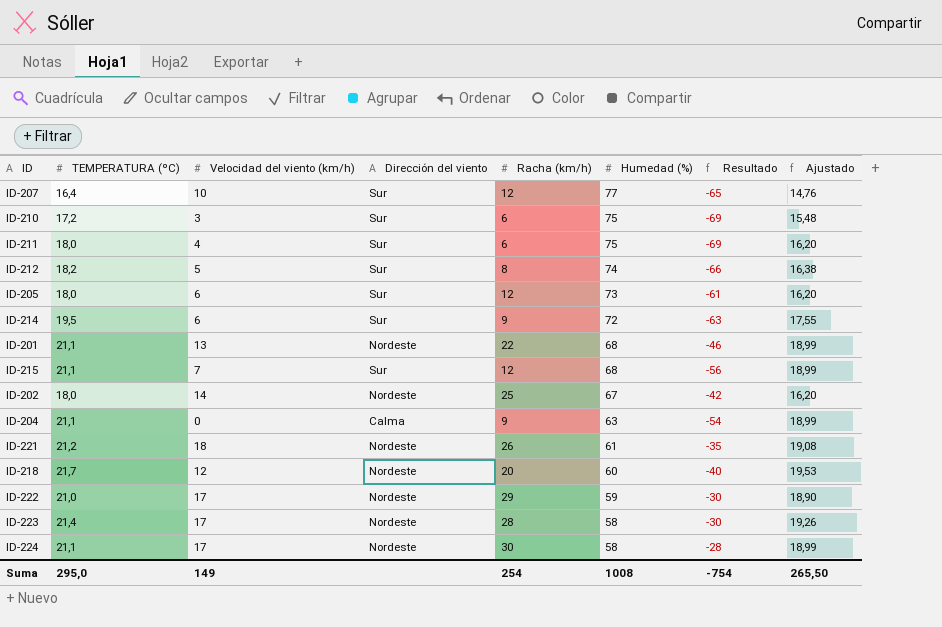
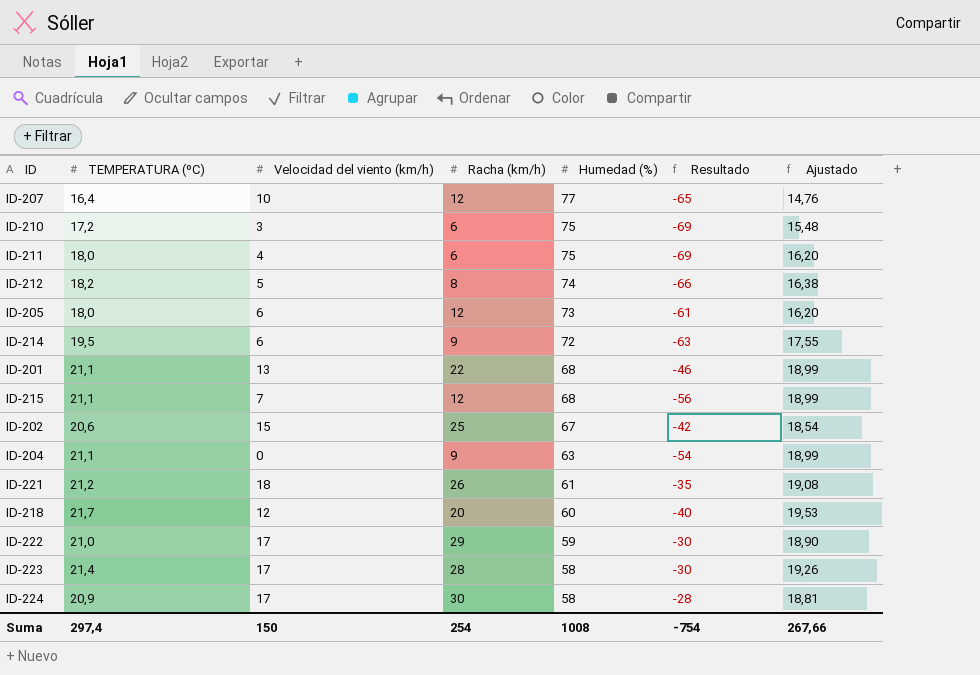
column Dirección del viento | position: 4 -> none
ID-202 | TEMPERATURA (ºC): 18,0 -> 20,6
ID-202 | Velocidad del viento (km/h): 14 -> 15
ID-202 | Ajustado: 16,20 -> 18,54
ID-224 | TEMPERATURA (ºC): 21,1 -> 20,9
ID-224 | Ajustado: 18,99 -> 18,81
Suma | TEMPERATURA (ºC): 295,0 -> 297,4
Suma | Velocidad del viento (km/h): 149 -> 150
Suma | Ajustado: 265,50 -> 267,66

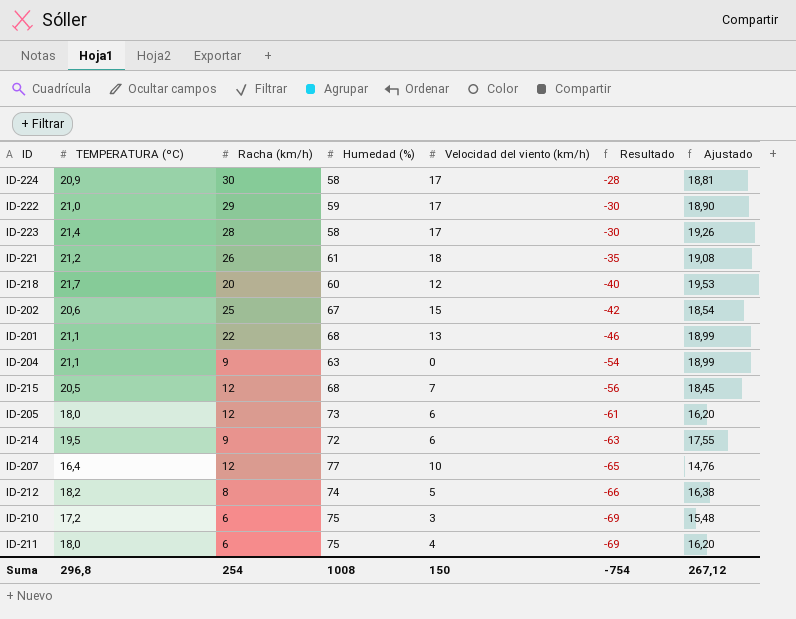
row order: Humedad (%) descending -> Resultado descending
column Velocidad del viento (km/h) | position: 3 -> 5
ID-215 | TEMPERATURA (ºC): 21,1 -> 20,5
ID-215 | Ajustado: 18,99 -> 18,45
Suma | TEMPERATURA (ºC): 297,4 -> 296,8
Suma | Ajustado: 267,66 -> 267,12

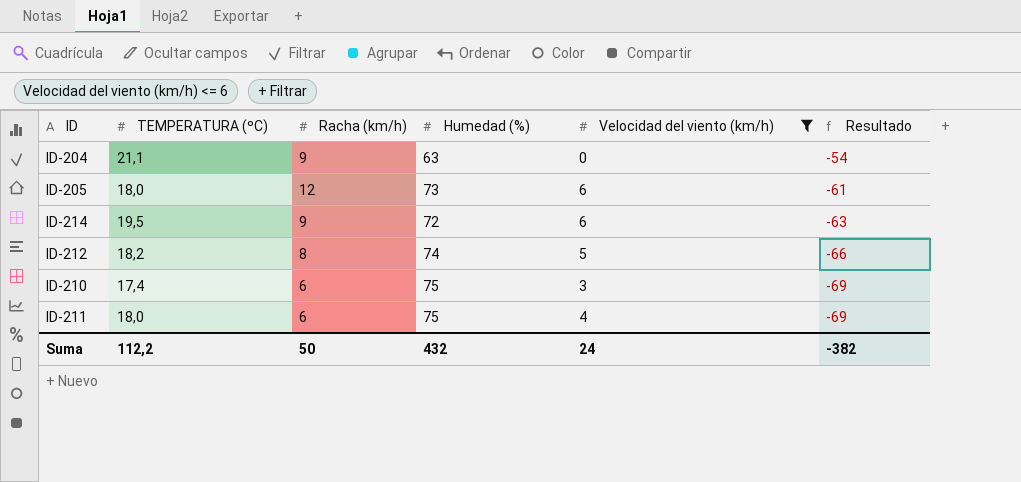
filter: none -> Velocidad del viento (km/h) <= 6
column Ajustado | formula: [TEMPERATURA (ºC)] * 0,9 -> none
ID-210 | TEMPERATURA (ºC): 17,2 -> 17,4
Suma | TEMPERATURA (ºC): 296,8 -> 112,2
Suma | Racha (km/h): 254 -> 50
Suma | Humedad (%): 1008 -> 432
Suma | Velocidad del viento (km/h): 150 -> 24
Suma | Resultado: -754 -> -382

